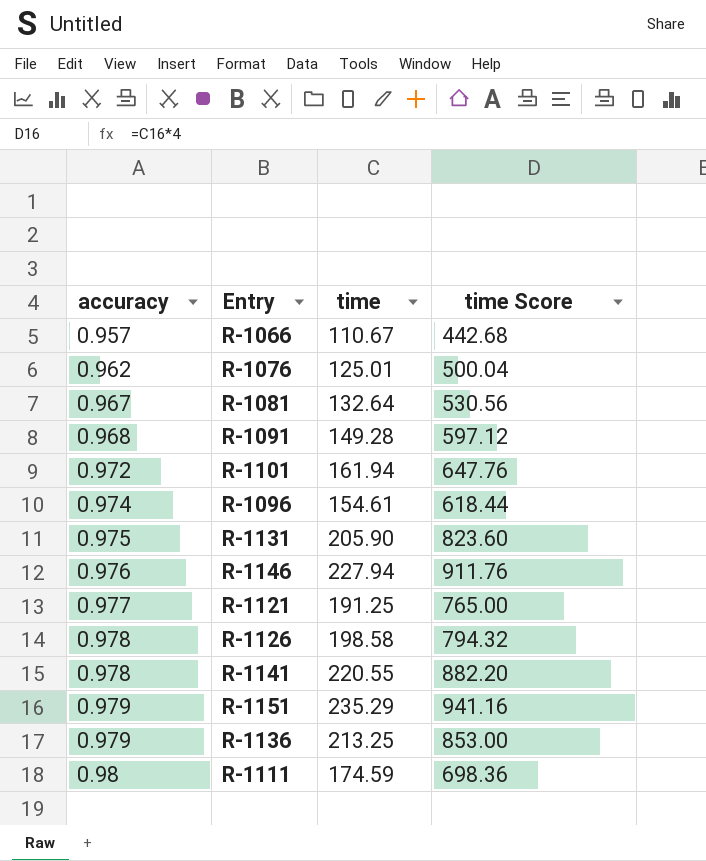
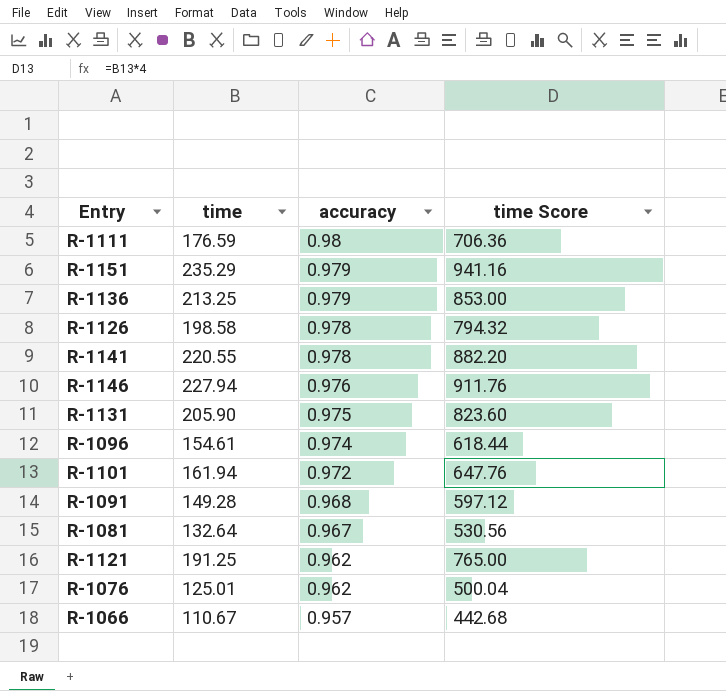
row order: accuracy ascending -> accuracy descending
column accuracy | position: 1 -> 3
R-1111 | time: 174.59 -> 176.59
R-1111 | time Score: 698.36 -> 706.36
R-1121 | accuracy: 0.977 -> 0.962

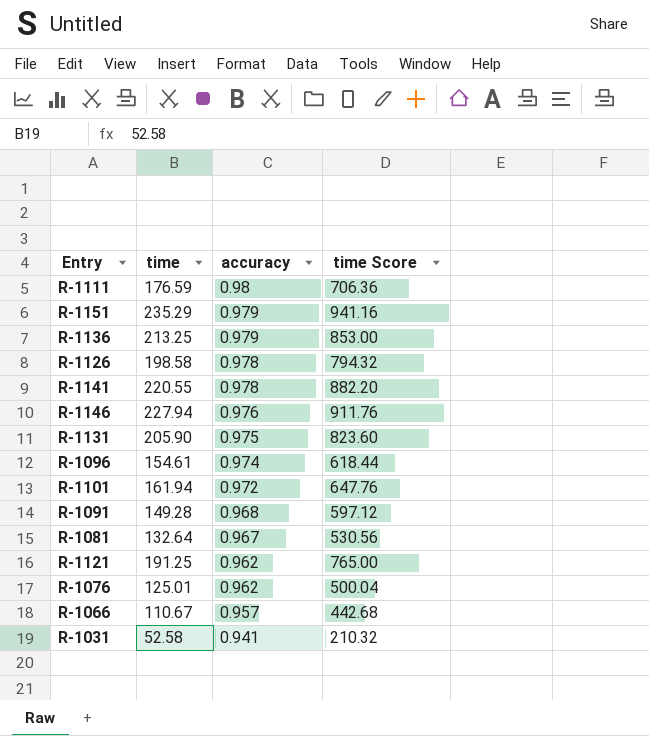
row R-1031: none -> 52.58 | 0.941 | 210.32

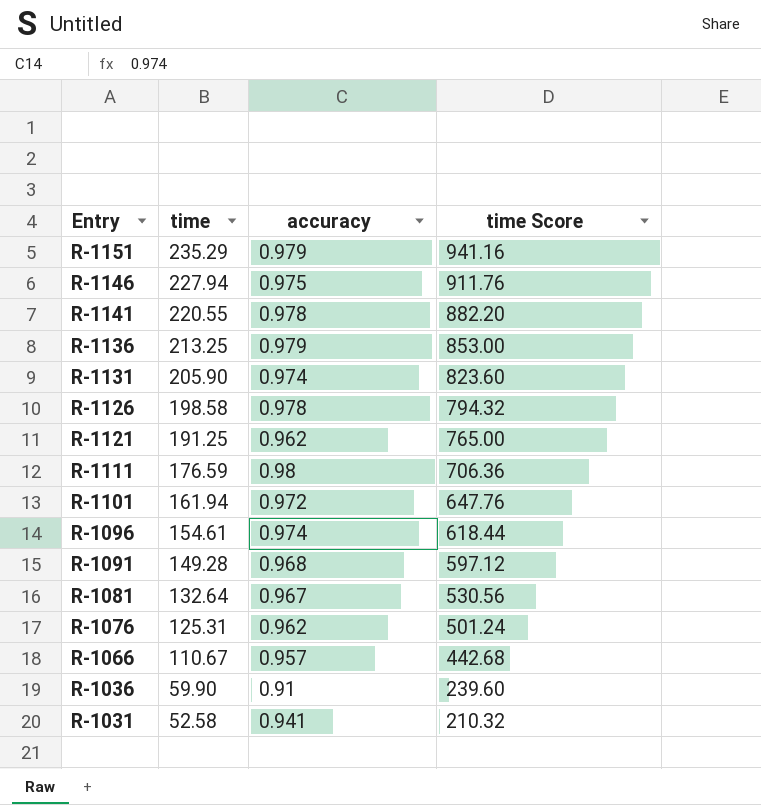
row order: accuracy descending -> Entry descending
R-1146 | accuracy: 0.976 -> 0.975
R-1131 | accuracy: 0.975 -> 0.974
R-1076 | time: 125.01 -> 125.31
R-1076 | time Score: 500.04 -> 501.24
row R-1036: none -> 59.90 | 0.91 | 239.60

